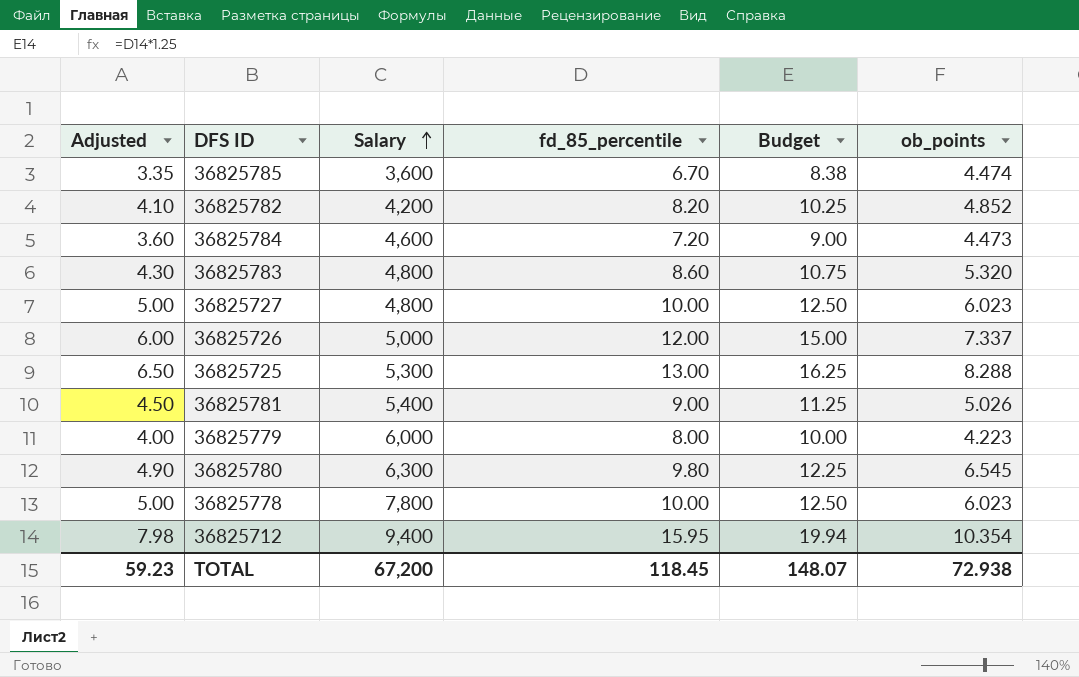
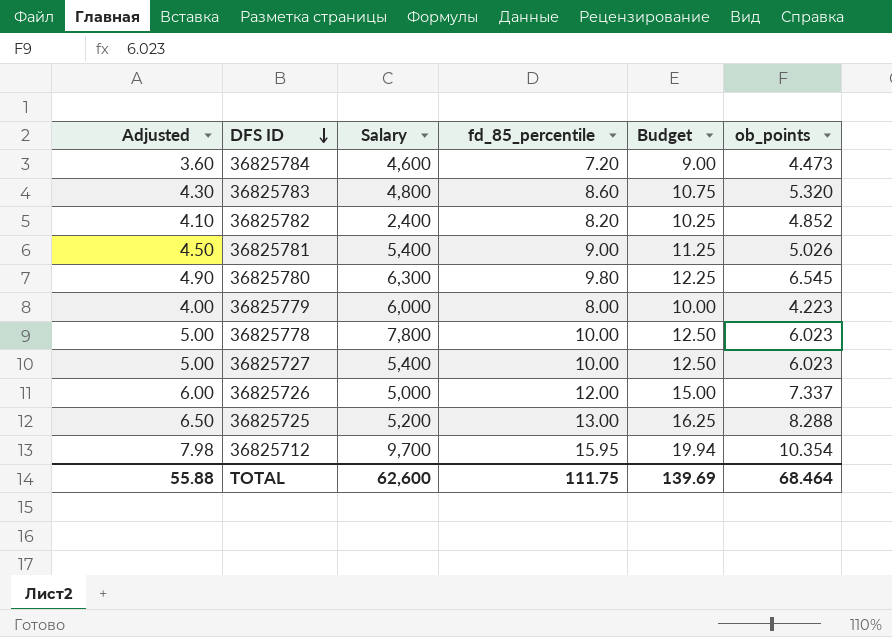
row order: Salary ascending -> DFS ID descending
row 36825785: 3.35 | 3,600 | 6.70 | 8.38 | 4.474 -> none
36825782 | Salary: 4,200 -> 2,400
36825727 | Salary: 4,800 -> 5,400
36825725 | Salary: 5,300 -> 5,200
36825712 | Salary: 9,400 -> 9,700
TOTAL | Adjusted: 59.23 -> 55.88
TOTAL | Salary: 67,200 -> 62,600
TOTAL | fd_85_percentile: 118.45 -> 111.75
TOTAL | Budget: 148.07 -> 139.69
TOTAL | ob_points: 72.938 -> 68.464

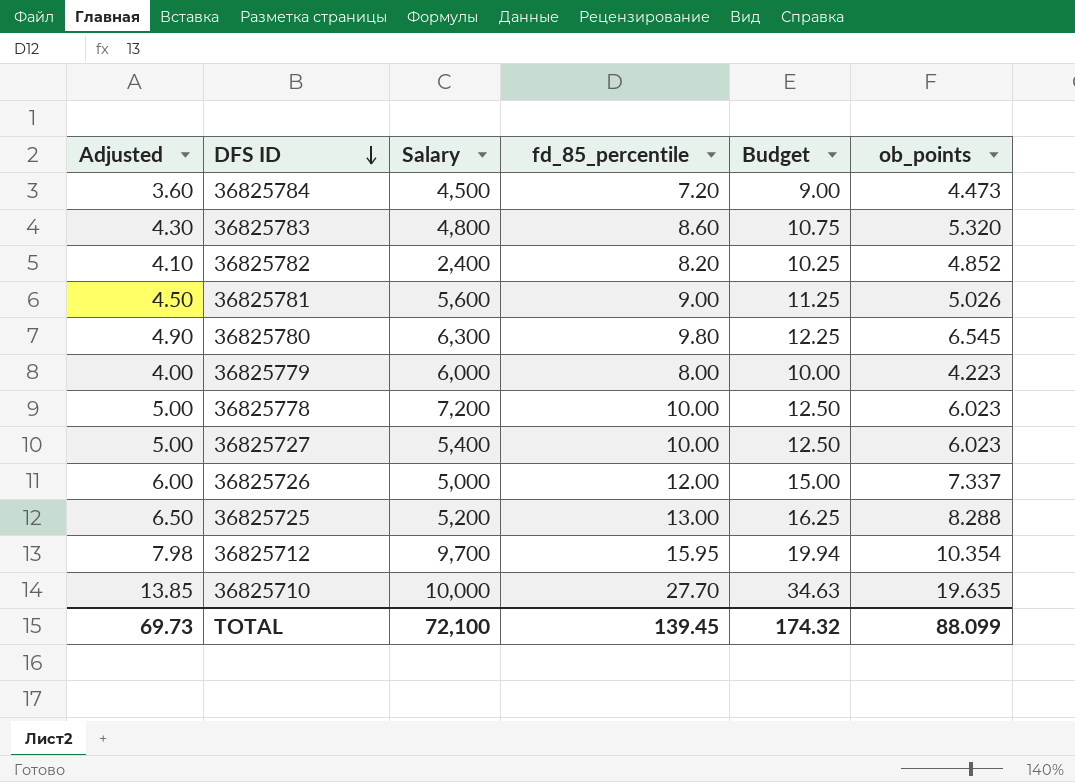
36825784 | Salary: 4,600 -> 4,500
36825781 | Salary: 5,400 -> 5,600
36825778 | Salary: 7,800 -> 7,200
row 36825710: none -> 13.85 | 10,000 | 27.70 | 34.63 | 19.635
TOTAL | Adjusted: 55.88 -> 69.73
TOTAL | Salary: 62,600 -> 72,100
TOTAL | fd_85_percentile: 111.75 -> 139.45
TOTAL | Budget: 139.69 -> 174.32
TOTAL | ob_points: 68.464 -> 88.099

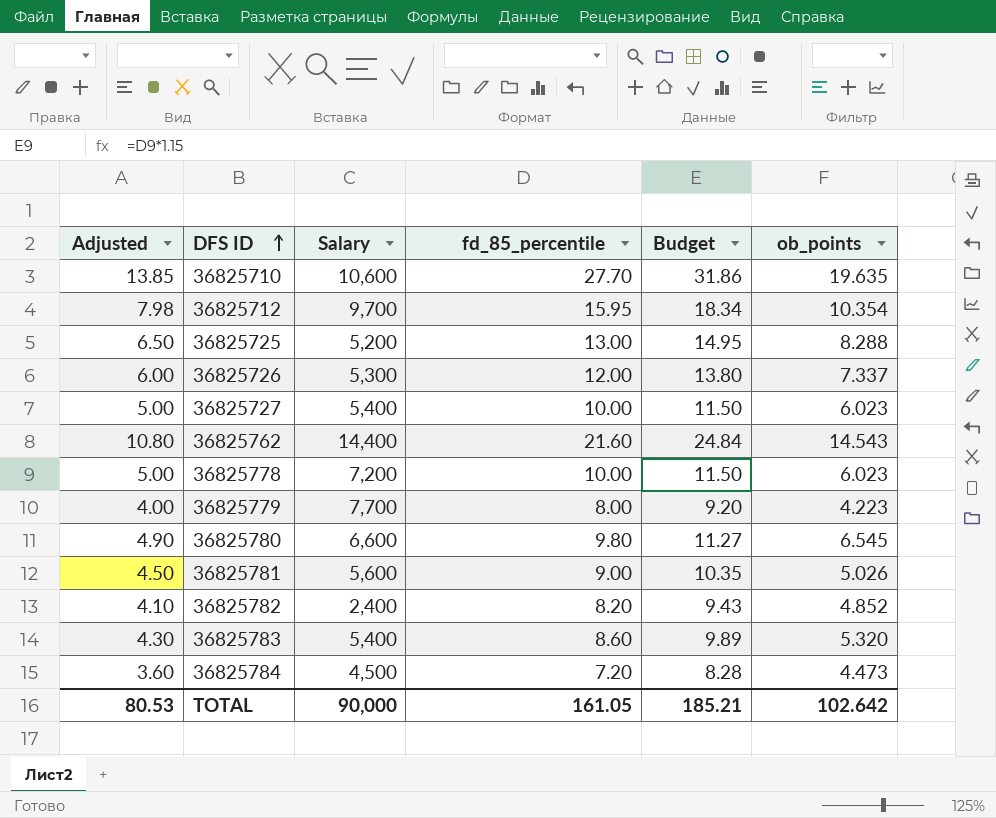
row order: DFS ID descending -> DFS ID ascending
column Budget | formula: [fd_85_percentile] * 1.25 -> [fd_85_percentile] * 1.15
36825710 | Salary: 10,000 -> 10,600
36825726 | Salary: 5,000 -> 5,300
row 36825762: none -> 10.80 | 14,400 | 21.60 | 24.84 | 14.543
36825779 | Salary: 6,000 -> 7,700
36825780 | Salary: 6,300 -> 6,600
36825783 | Salary: 4,800 -> 5,400
TOTAL | Adjusted: 69.73 -> 80.53
TOTAL | Salary: 72,100 -> 90,000
TOTAL | fd_85_percentile: 139.45 -> 161.05
TOTAL | Budget: 174.32 -> 185.21
TOTAL | ob_points: 88.099 -> 102.642

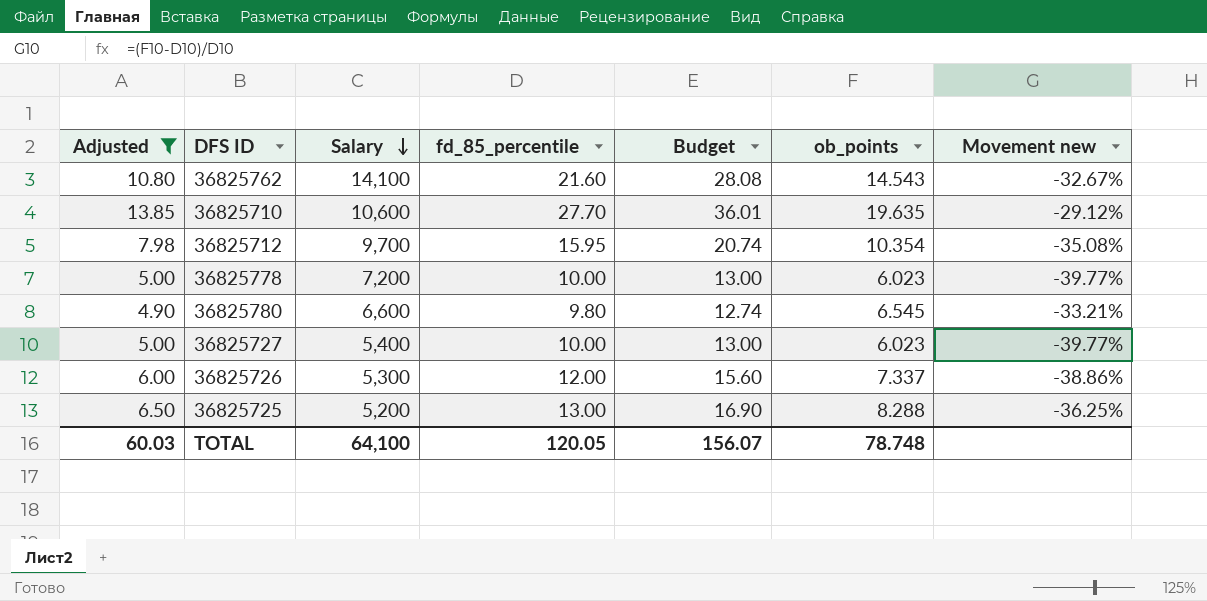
filter: none -> Adjusted >= 4.90
row order: DFS ID ascending -> Salary descending
column Budget | formula: [fd_85_percentile] * 1.15 -> [fd_85_percentile] * 1.3
column Movement new | formula: none -> ([ob_points] - [fd_85_percentile]) / [fd_85_percentile]
36825762 | Salary: 14,400 -> 14,100
TOTAL | Adjusted: 80.53 -> 60.03
TOTAL | Salary: 90,000 -> 64,100
TOTAL | fd_85_percentile: 161.05 -> 120.05
TOTAL | Budget: 185.21 -> 156.07
TOTAL | ob_points: 102.642 -> 78.748

